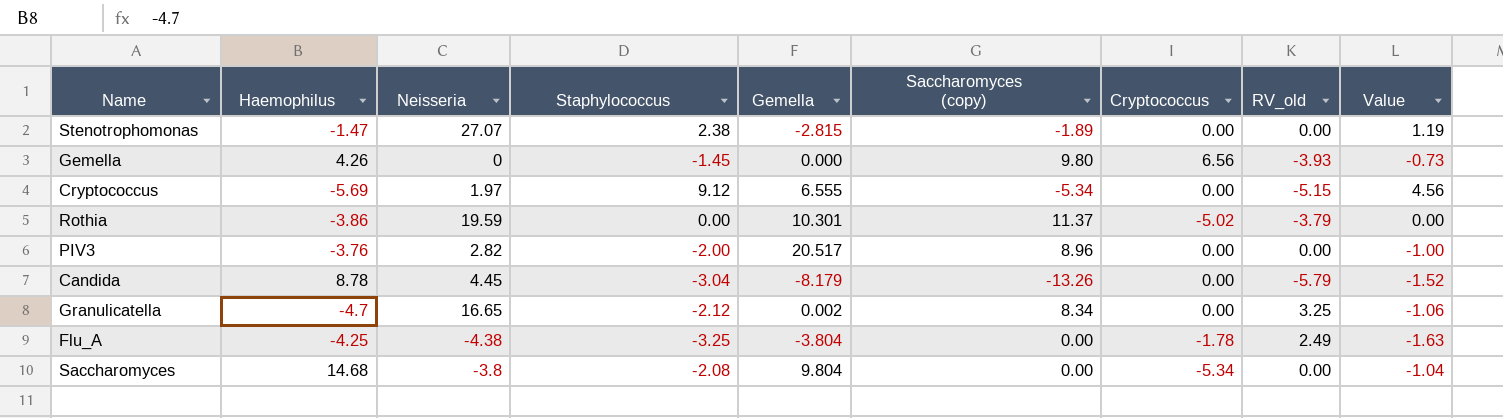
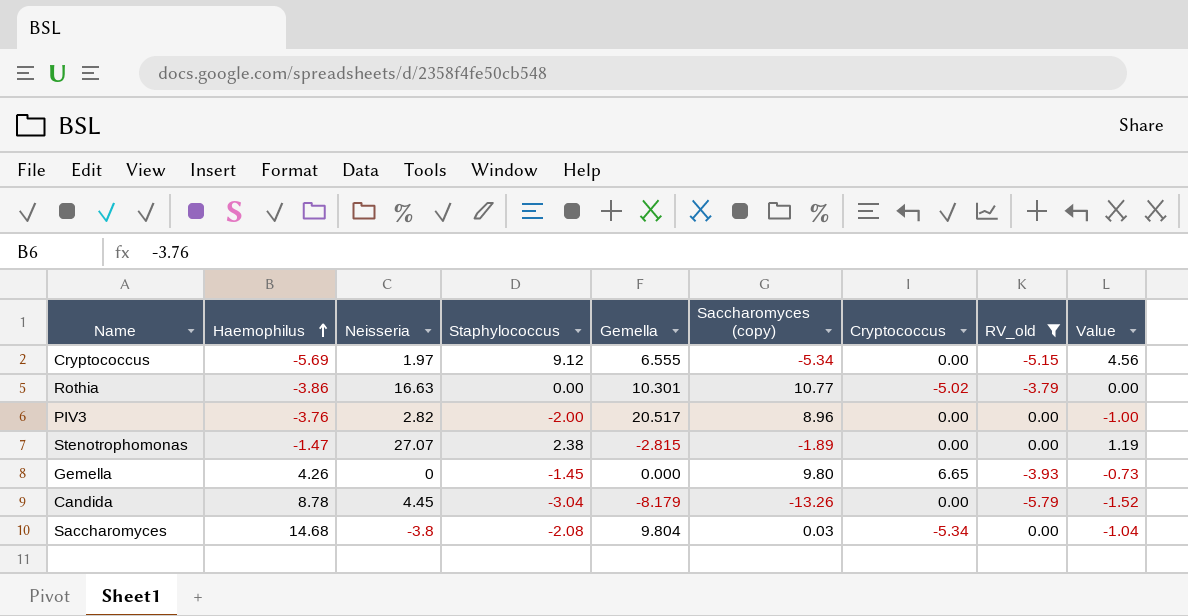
filter: none -> RV_old <= 0.00
row order: none -> Haemophilus ascending
Rothia | Neisseria: 19.59 -> 16.63
Rothia | Saccharomyces (copy): 11.37 -> 10.77
Gemella | Cryptococcus: 6.56 -> 6.65
Saccharomyces | Saccharomyces (copy): 0.00 -> 0.03

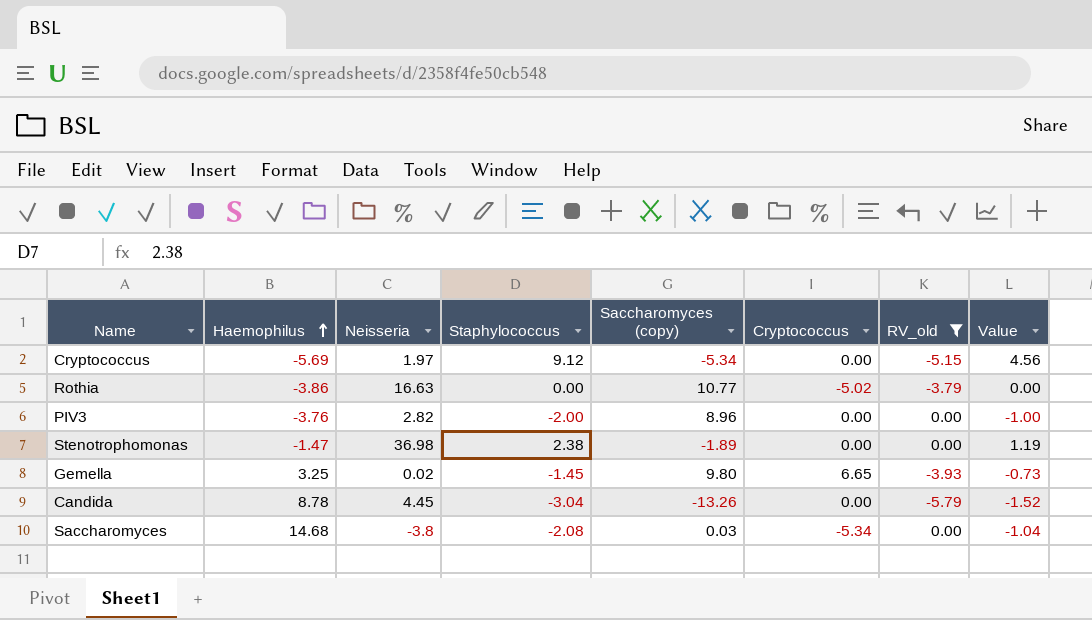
column Gemella | position: 5 -> none
Stenotrophomonas | Neisseria: 27.07 -> 36.98
Gemella | Haemophilus: 4.26 -> 3.25
Gemella | Neisseria: 0 -> 0.02

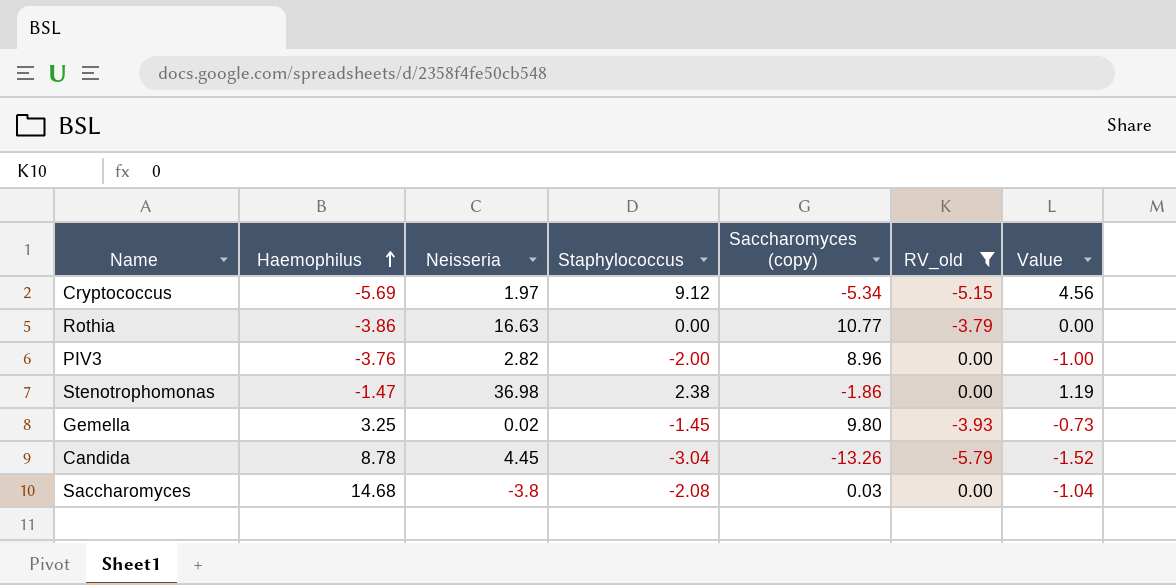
column Cryptococcus | position: 6 -> none
Stenotrophomonas | Saccharomyces (copy): -1.89 -> -1.86

